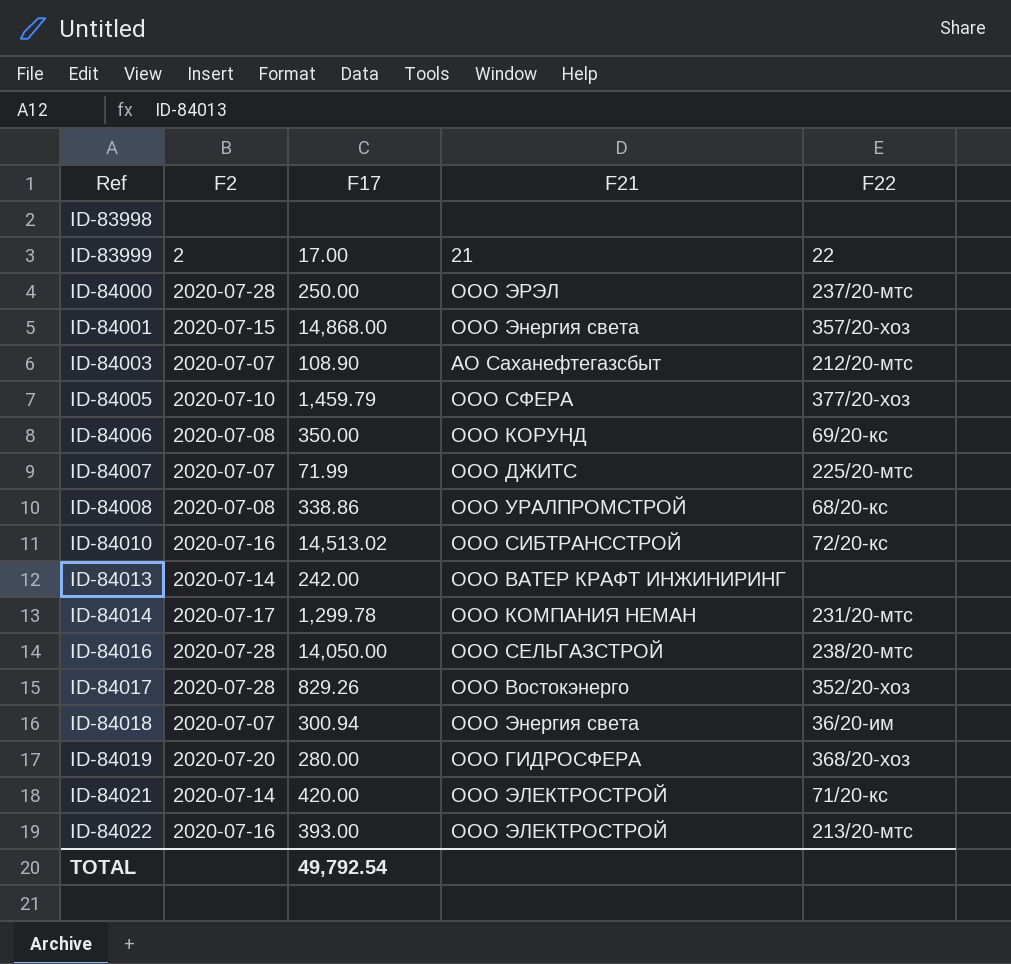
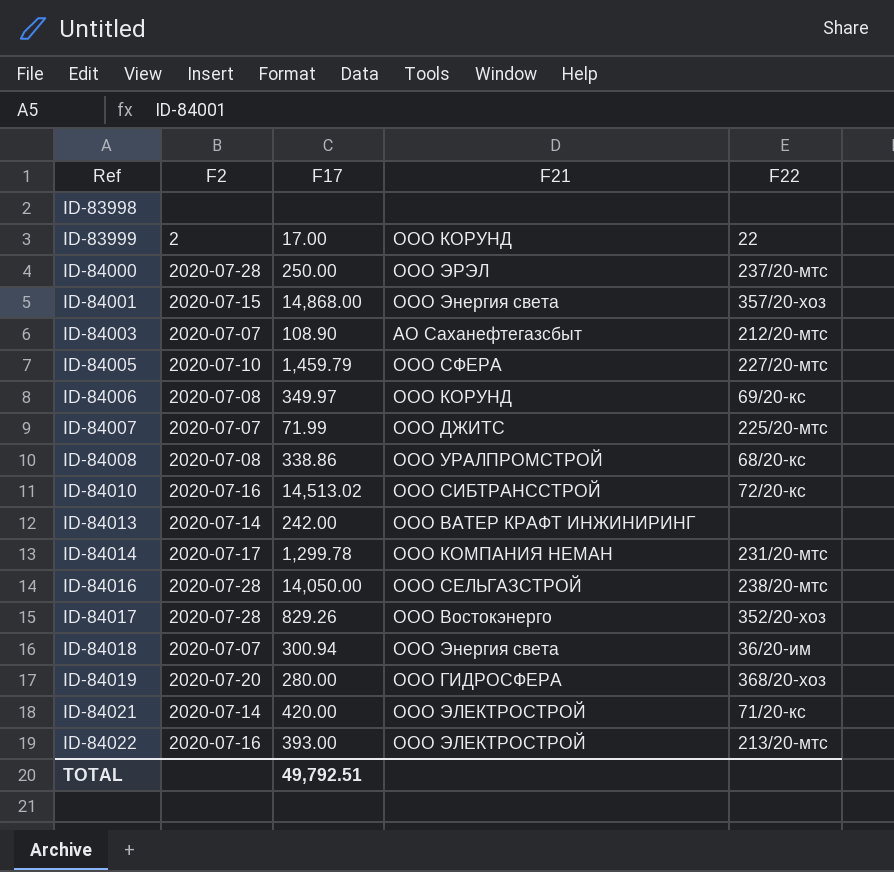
ID-83999 | F21: 21 -> ООО КОРУНД
ID-84005 | F22: 377/20-хоз -> 227/20-мтс
ID-84006 | F17: 350.00 -> 349.97
TOTAL | F17: 49,792.54 -> 49,792.51

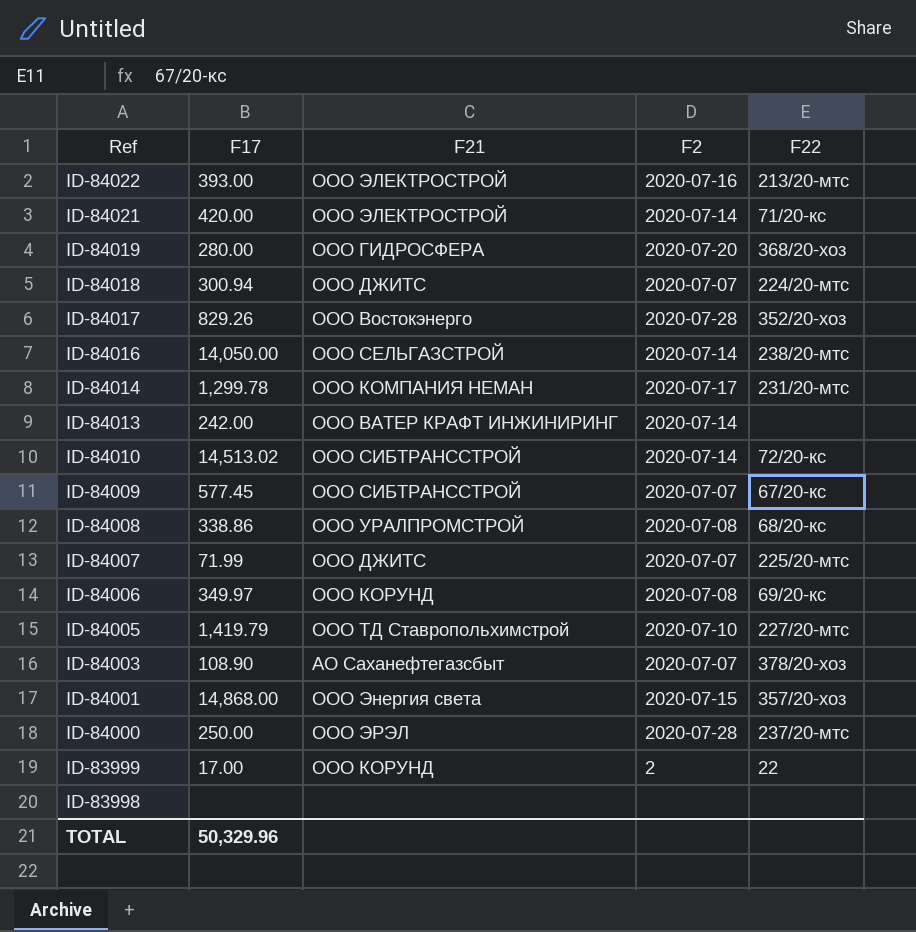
row order: Ref ascending -> Ref descending
column F2 | position: 2 -> 4
ID-84018 | F21: ООО Энергия света -> ООО ДЖИТС
ID-84018 | F22: 36/20-им -> 224/20-мтс
ID-84016 | F2: 2020-07-28 -> 2020-07-14
ID-84010 | F2: 2020-07-16 -> 2020-07-14
row ID-84009: none -> 577.45 | ООО СИБТРАНССТРОЙ | 2020-07-07 | 67/20-кс
ID-84005 | F17: 1,459.79 -> 1,419.79
ID-84005 | F21: ООО СФЕРА -> ООО ТД Ставропольхимстрой
ID-84003 | F22: 212/20-мтс -> 378/20-хоз
TOTAL | F17: 49,792.51 -> 50,329.96

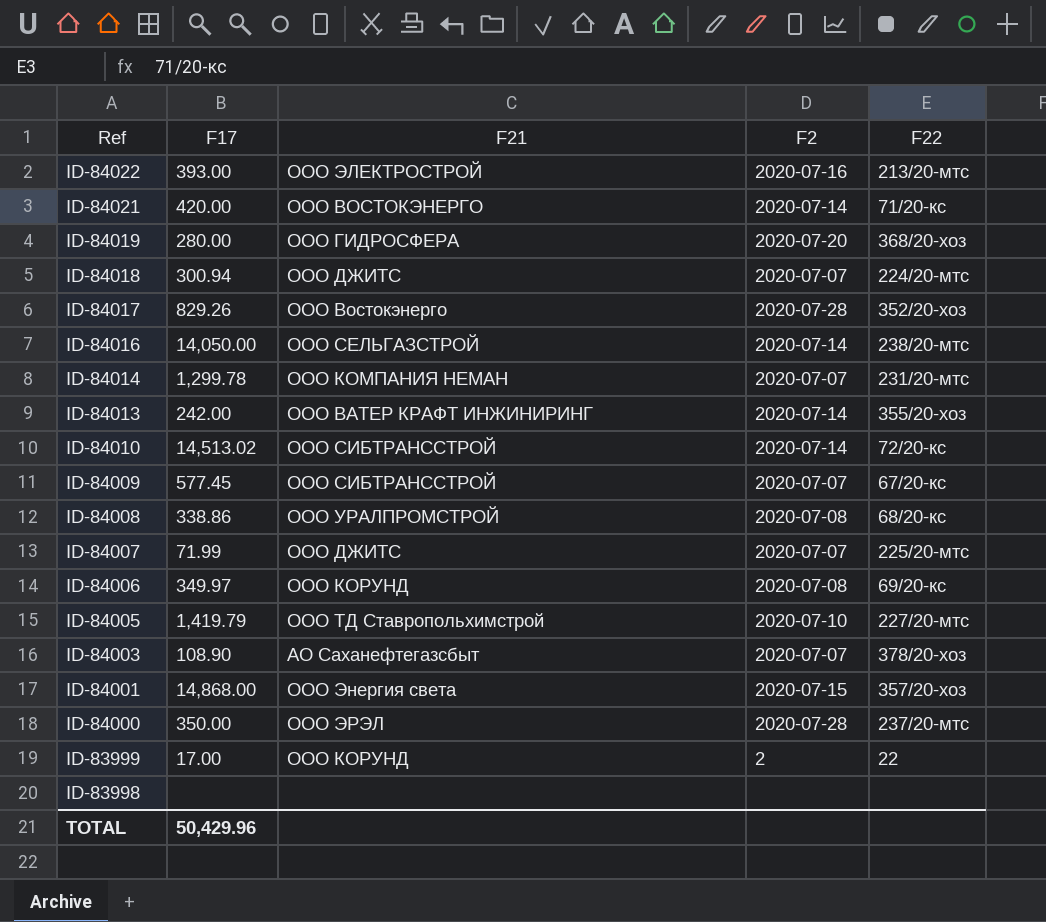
ID-84021 | F21: ООО ЭЛЕКТРОСТРОЙ -> ООО ВОСТОКЭНЕРГО
ID-84014 | F2: 2020-07-17 -> 2020-07-07
ID-84013 | F22: none -> 355/20-хоз
ID-84000 | F17: 250.00 -> 350.00
TOTAL | F17: 50,329.96 -> 50,429.96

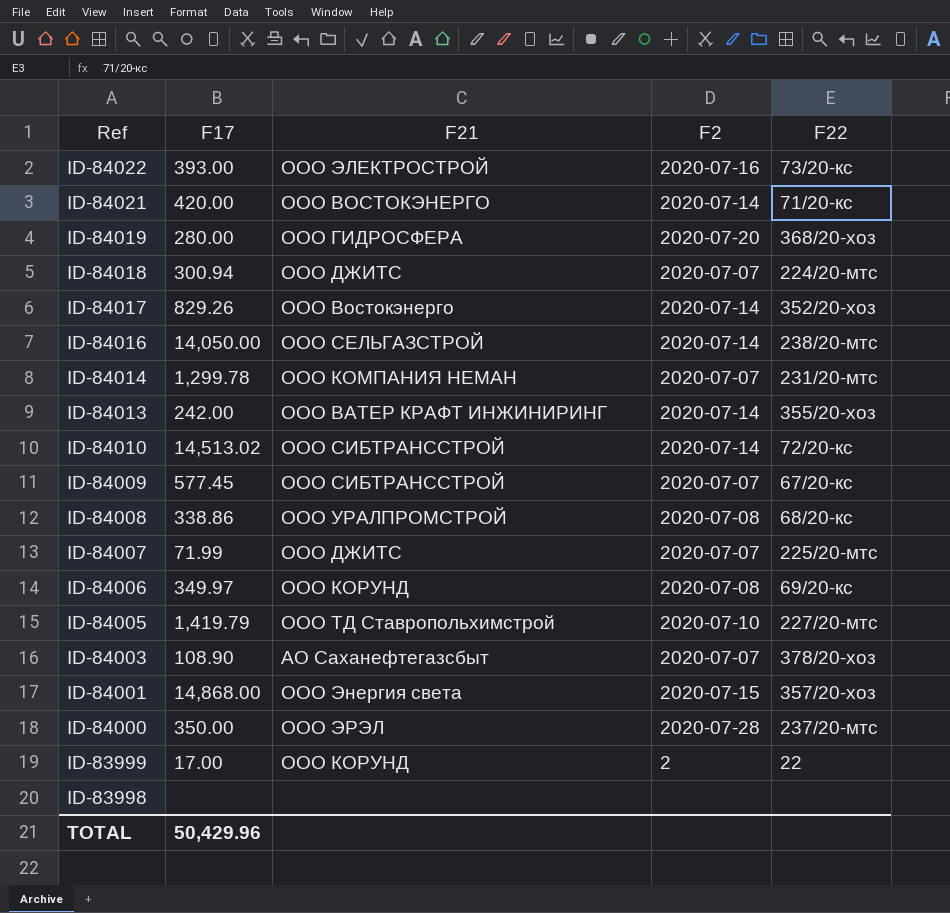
ID-84022 | F22: 213/20-мтс -> 73/20-кс
ID-84017 | F2: 2020-07-28 -> 2020-07-14

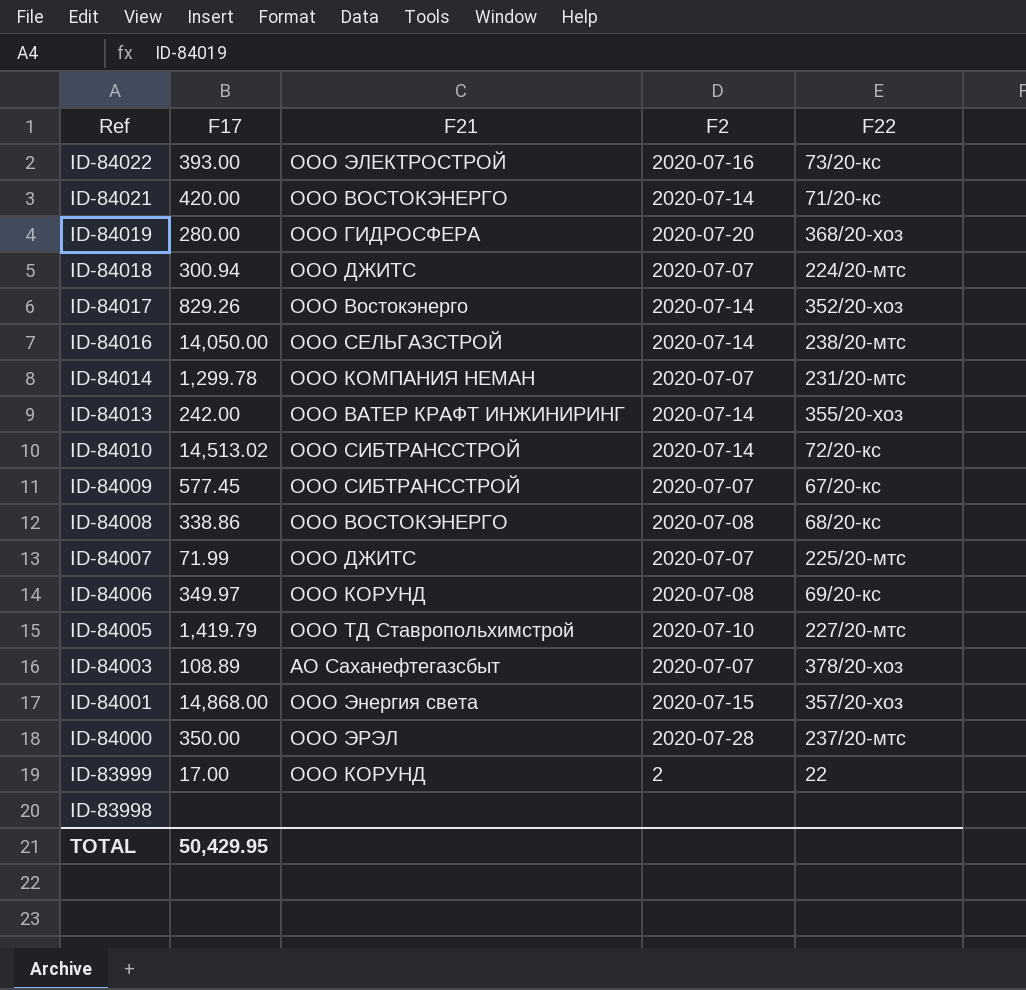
ID-84008 | F21: ООО УРАЛПРОМСТРОЙ -> ООО ВОСТОКЭНЕРГО
ID-84003 | F17: 108.90 -> 108.89
TOTAL | F17: 50,429.96 -> 50,429.95

